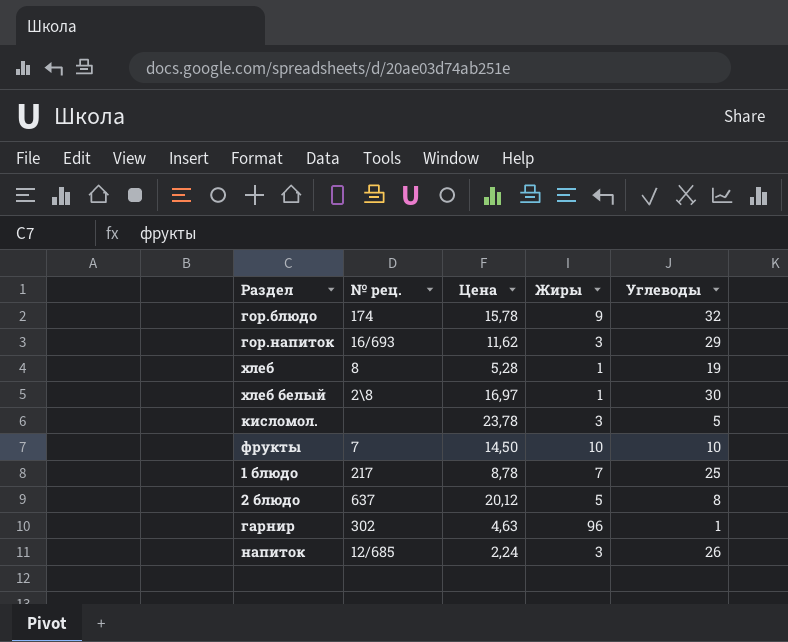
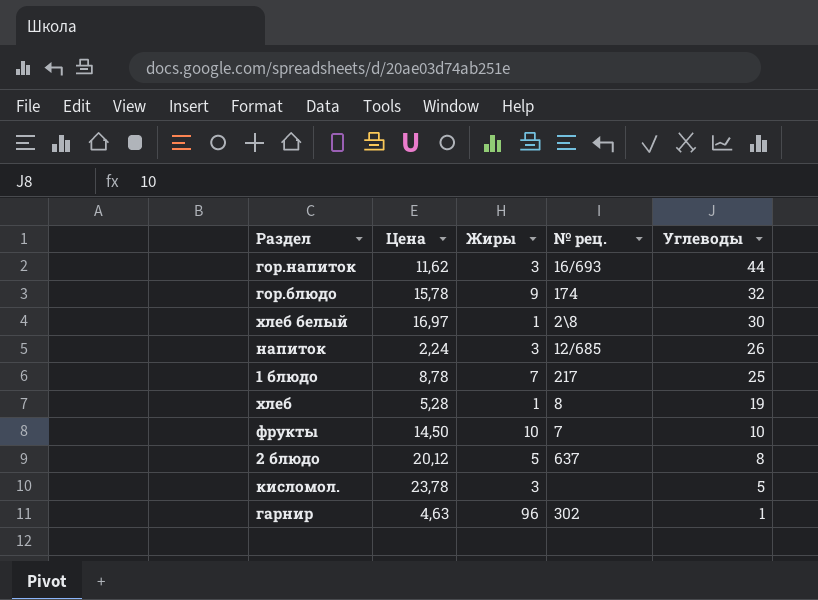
row order: none -> Углеводы descending
column № рец. | position: 2 -> 4
гор.напиток | Углеводы: 29 -> 44

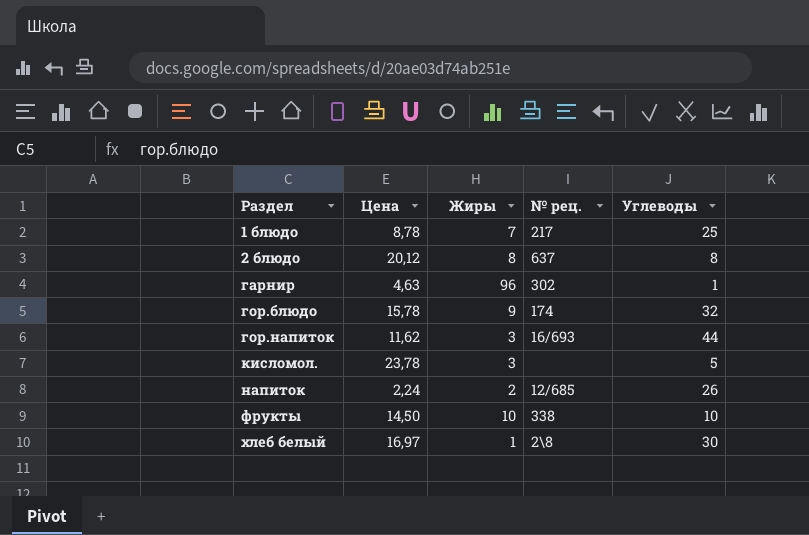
row order: Углеводы descending -> Раздел ascending
row хлеб: 5,28 | 1 | 8 | 19 -> none
2 блюдо | Жиры: 5 -> 8
напиток | Жиры: 3 -> 2
фрукты | № рец.: 7 -> 338

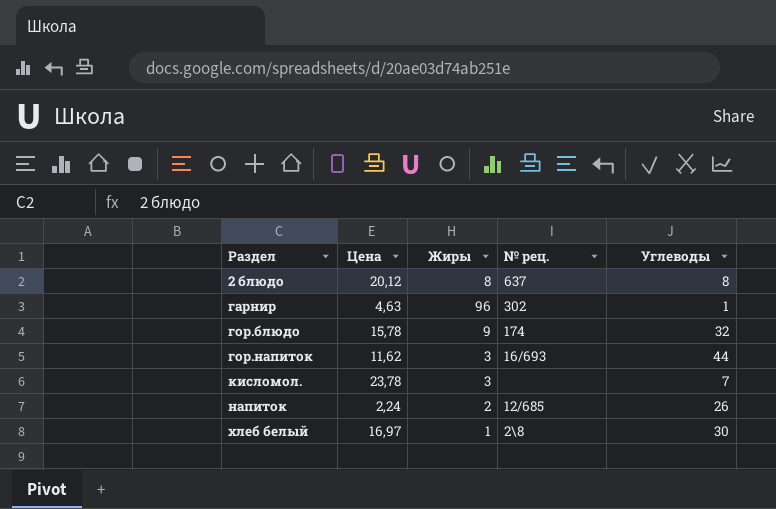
row 1 блюдо: 8,78 | 7 | 217 | 25 -> none
row фрукты: 14,50 | 10 | 338 | 10 -> none
кисломол. | Углеводы: 5 -> 7

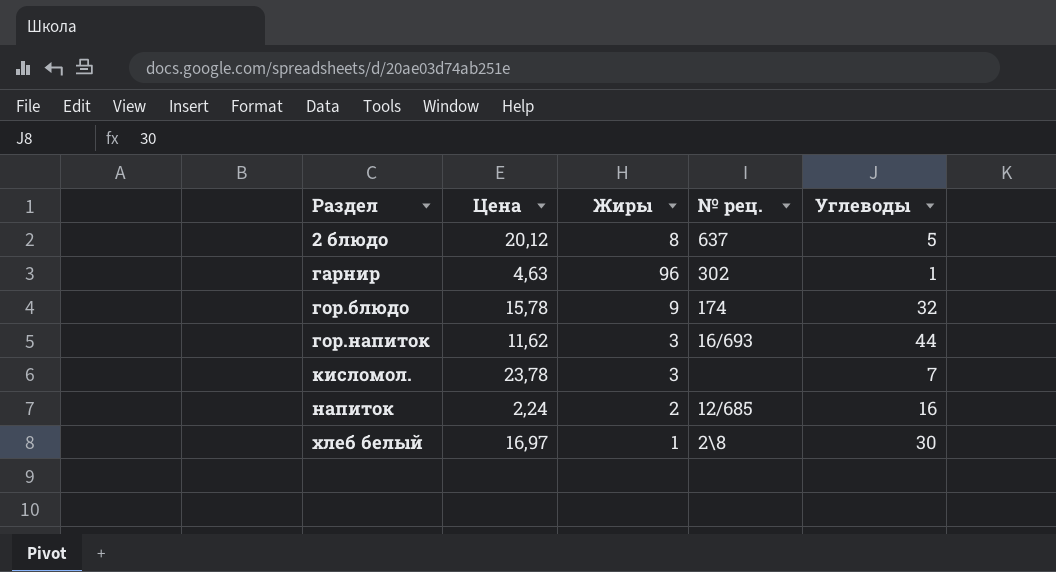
2 блюдо | Углеводы: 8 -> 5
напиток | Углеводы: 26 -> 16

